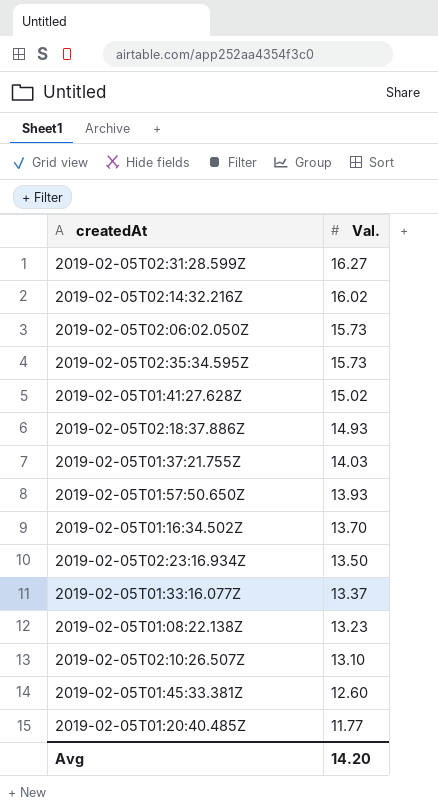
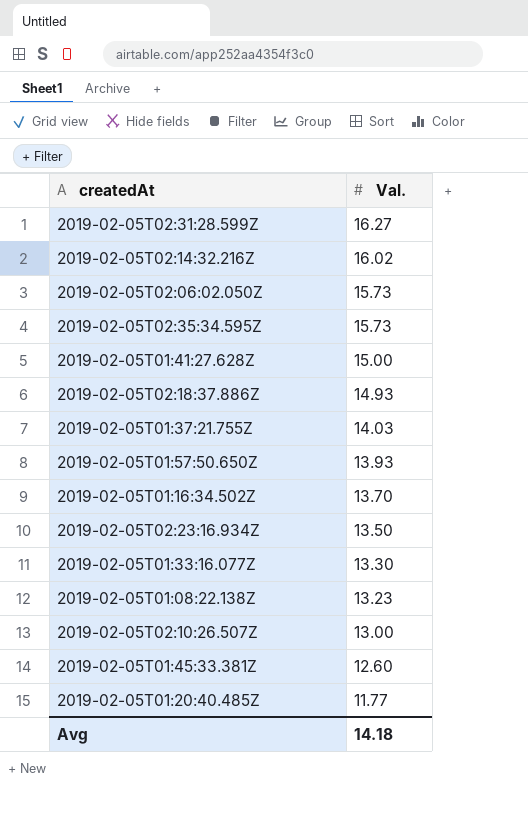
2019-02-05T01:41:27.628Z | Val.: 15.02 -> 15.00
2019-02-05T01:33:16.077Z | Val.: 13.37 -> 13.30
2019-02-05T02:10:26.507Z | Val.: 13.10 -> 13.00
Avg | Val.: 14.20 -> 14.18

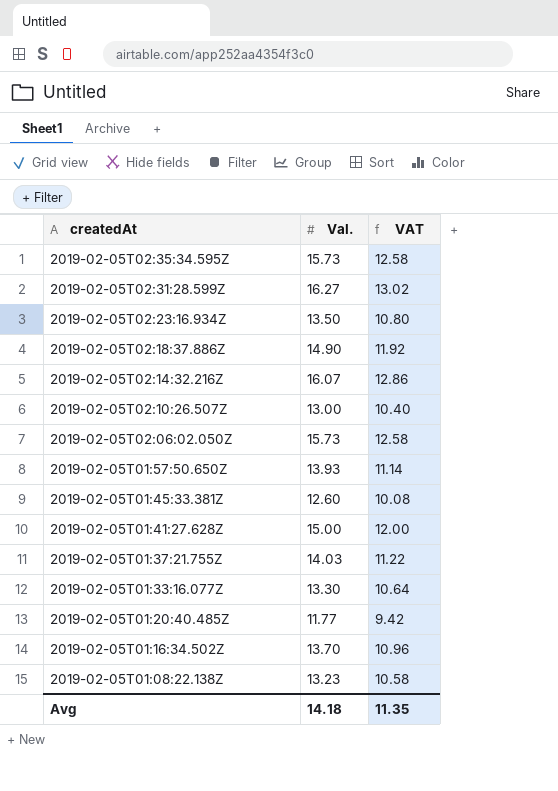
row order: Val. descending -> createdAt descending
column VAT | formula: none -> [Val.] * 0.8
2019-02-05T02:18:37.886Z | Val.: 14.93 -> 14.90
2019-02-05T02:14:32.216Z | Val.: 16.02 -> 16.07

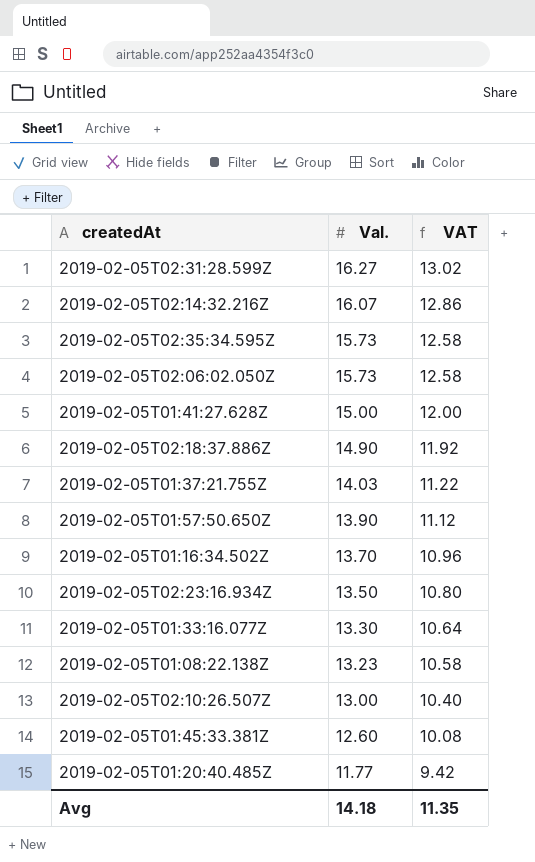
row order: createdAt descending -> Val. descending
2019-02-05T01:57:50.650Z | Val.: 13.93 -> 13.90
2019-02-05T01:57:50.650Z | VAT: 11.14 -> 11.12

